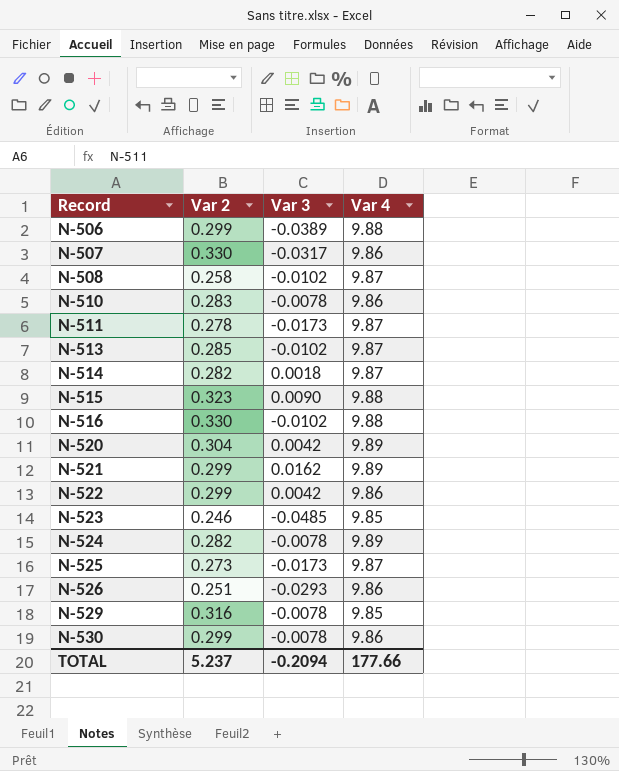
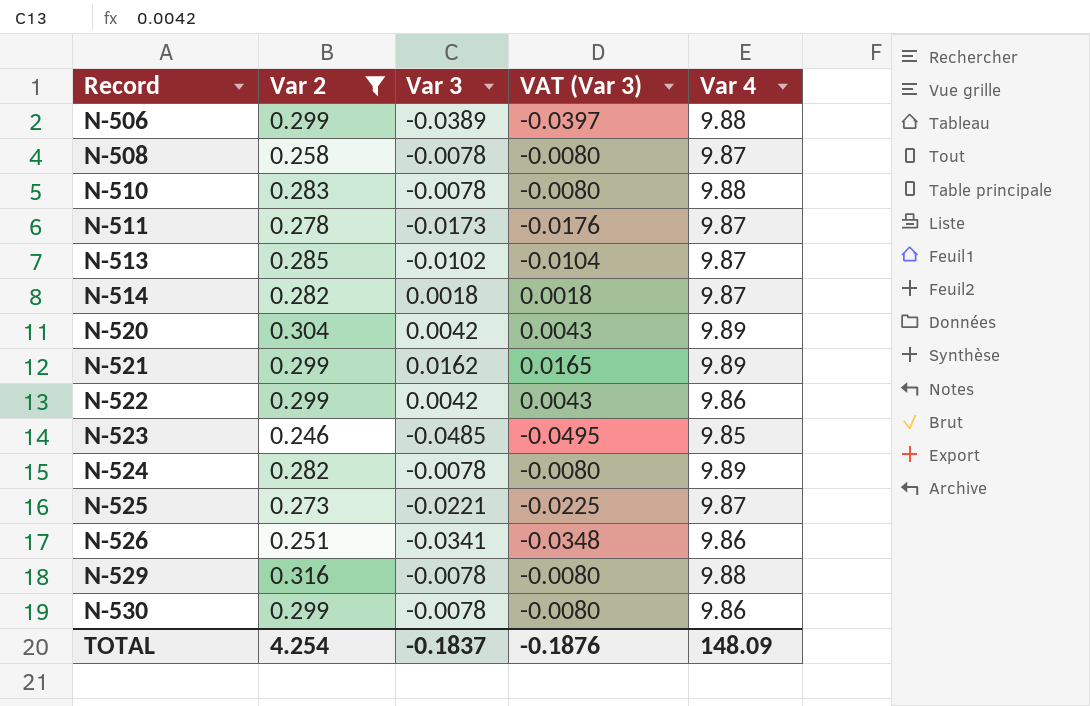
filter: none -> Var 2 <= 0.316
column VAT (Var 3) | formula: none -> [Var 3] * 1.02
N-508 | Var 3: -0.0102 -> -0.0078
N-510 | Var 4: 9.86 -> 9.88
N-525 | Var 3: -0.0173 -> -0.0221
N-526 | Var 3: -0.0293 -> -0.0341
N-529 | Var 4: 9.85 -> 9.88
TOTAL | Var 2: 5.237 -> 4.254
TOTAL | Var 3: -0.2094 -> -0.1837
TOTAL | Var 4: 177.66 -> 148.09

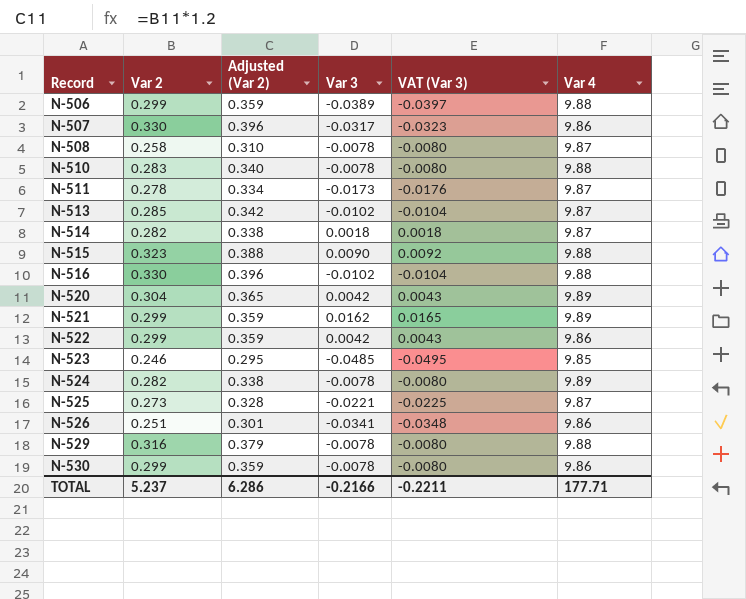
filter: Var 2 <= 0.316 -> none
column Adjusted (Var 2) | formula: none -> [Var 2] * 1.2
TOTAL | Var 2: 4.254 -> 5.237
TOTAL | Var 3: -0.1837 -> -0.2166
TOTAL | VAT (Var 3): -0.1876 -> -0.2211
TOTAL | Var 4: 148.09 -> 177.71

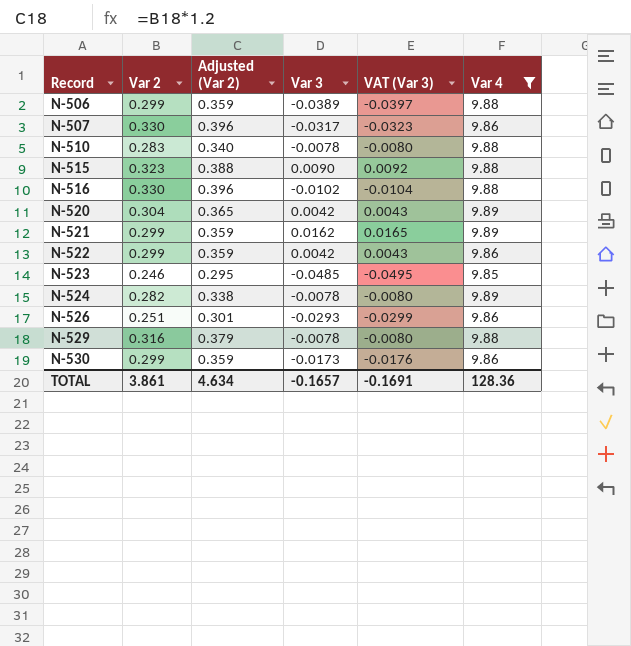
filter: none -> Var 4 != 9.87
N-526 | Var 3: -0.0341 -> -0.0293
N-526 | VAT (Var 3): -0.0348 -> -0.0299
N-530 | Var 3: -0.0078 -> -0.0173
N-530 | VAT (Var 3): -0.0080 -> -0.0176
TOTAL | Var 2: 5.237 -> 3.861
TOTAL | Adjusted (Var 2): 6.286 -> 4.634
TOTAL | Var 3: -0.2166 -> -0.1657
TOTAL | VAT (Var 3): -0.2211 -> -0.1691
TOTAL | Var 4: 177.71 -> 128.36

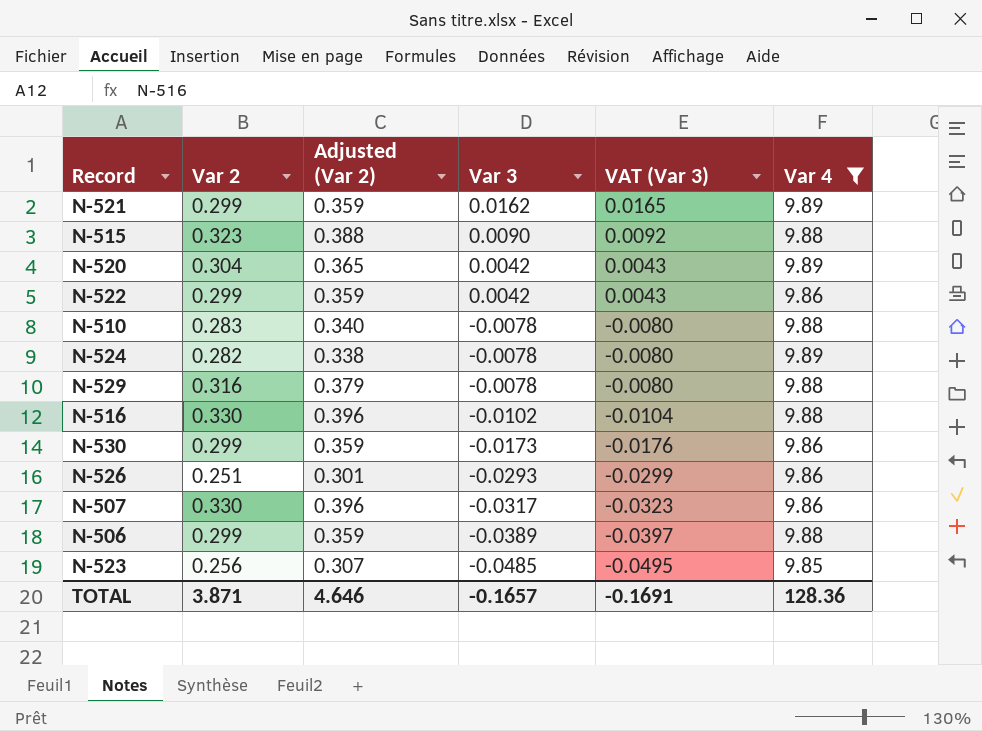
row order: Record ascending -> Var 3 descending
N-523 | Var 2: 0.246 -> 0.256
N-523 | Adjusted (Var 2): 0.295 -> 0.307
TOTAL | Var 2: 3.861 -> 3.871
TOTAL | Adjusted (Var 2): 4.634 -> 4.646

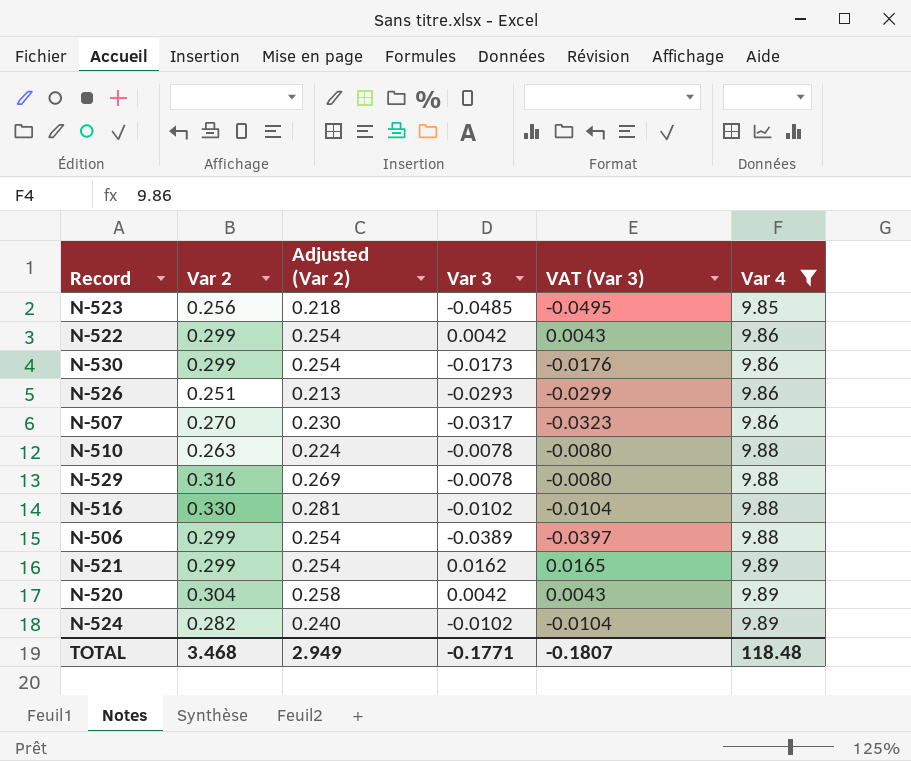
row order: Var 3 descending -> Var 4 ascending
column Adjusted (Var 2) | formula: [Var 2] * 1.2 -> [Var 2] * 0.85
row N-515: 0.323 | 0.388 | 0.0090 | 0.0092 | 9.88 -> none
N-507 | Var 2: 0.330 -> 0.270
N-510 | Var 2: 0.283 -> 0.263
N-524 | Var 3: -0.0078 -> -0.0102
N-524 | VAT (Var 3): -0.0080 -> -0.0104
TOTAL | Var 2: 3.871 -> 3.468
TOTAL | Adjusted (Var 2): 4.646 -> 2.949
TOTAL | Var 3: -0.1657 -> -0.1771
TOTAL | VAT (Var 3): -0.1691 -> -0.1807
TOTAL | Var 4: 128.36 -> 118.48

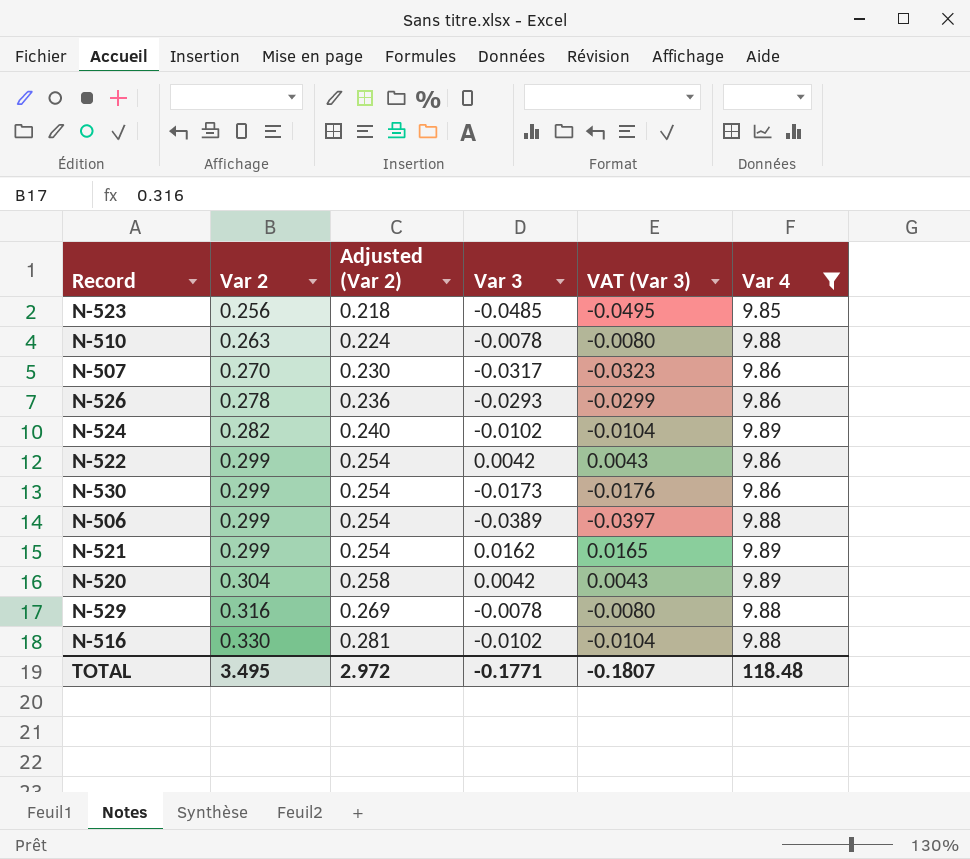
row order: Var 4 ascending -> Var 2 ascending
N-526 | Var 2: 0.251 -> 0.278
N-526 | Adjusted (Var 2): 0.213 -> 0.236
TOTAL | Var 2: 3.468 -> 3.495
TOTAL | Adjusted (Var 2): 2.949 -> 2.972

